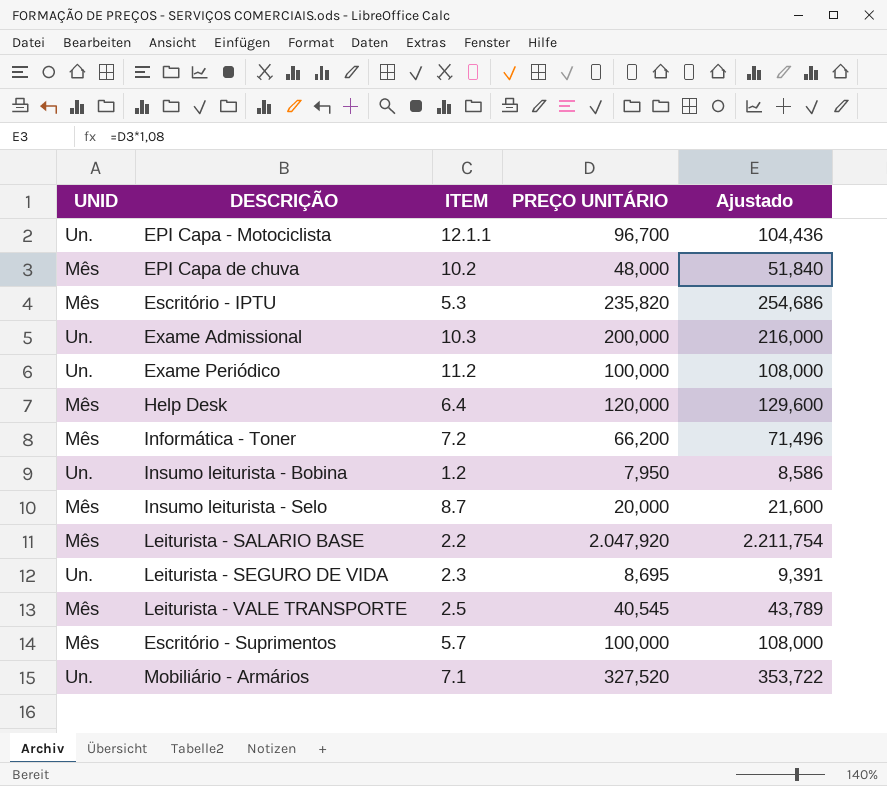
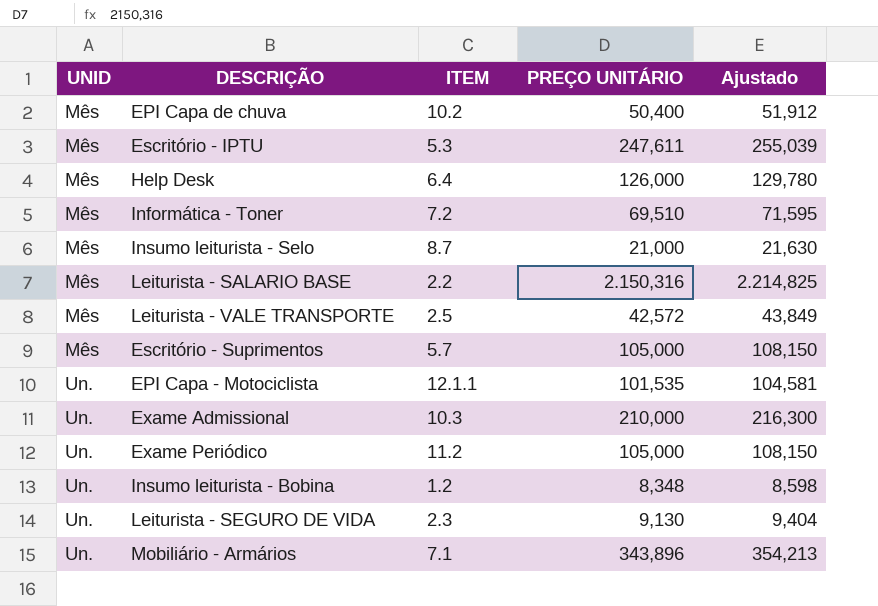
row order: none -> UNID ascending
column Ajustado | formula: [PREÇO UNITÁRIO] * 1,08 -> [PREÇO UNITÁRIO] * 1,03
EPI Capa de chuva | PREÇO UNITÁRIO: 48,000 -> 50,400
Escritório - IPTU | PREÇO UNITÁRIO: 235,820 -> 247,611
Help Desk | PREÇO UNITÁRIO: 120,000 -> 126,000
Informática - Toner | PREÇO UNITÁRIO: 66,200 -> 69,510
Insumo leiturista - Selo | PREÇO UNITÁRIO: 20,000 -> 21,000
Leiturista - SALARIO BASE | PREÇO UNITÁRIO: 2.047,920 -> 2.150,316
Leiturista - VALE TRANSPORTE | PREÇO UNITÁRIO: 40,545 -> 42,572
Escritório - Suprimentos | PREÇO UNITÁRIO: 100,000 -> 105,000
EPI Capa - Motociclista | PREÇO UNITÁRIO: 96,700 -> 101,535
Exame Admissional | PREÇO UNITÁRIO: 200,000 -> 210,000
Exame Periódico | PREÇO UNITÁRIO: 100,000 -> 105,000
Insumo leiturista - Bobina | PREÇO UNITÁRIO: 7,950 -> 8,348
Leiturista - SEGURO DE VIDA | PREÇO UNITÁRIO: 8,695 -> 9,130
Mobiliário - Armários | PREÇO UNITÁRIO: 327,520 -> 343,896

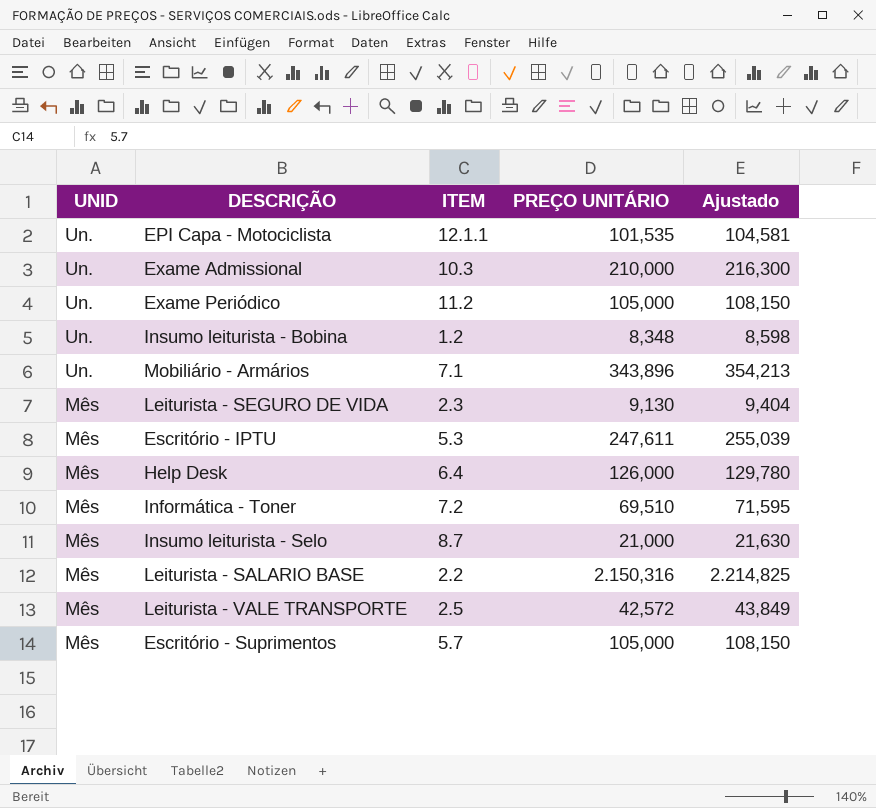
row order: UNID ascending -> UNID descending
row EPI Capa de chuva: Mês | 10.2 | 50,400 | 51,912 -> none
Leiturista - SEGURO DE VIDA | UNID: Un. -> Mês

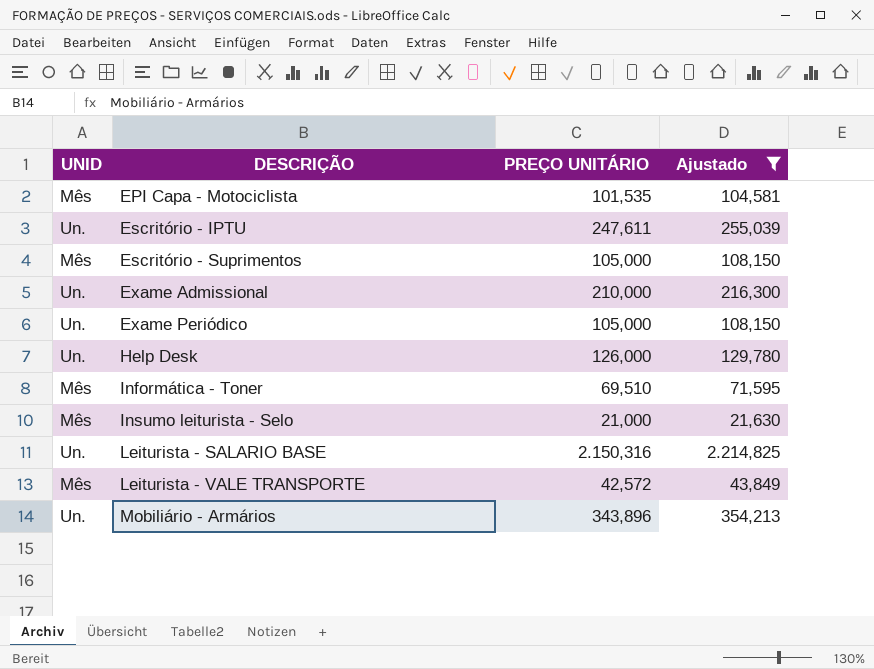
filter: none -> Ajustado >= 21,630
row order: UNID descending -> DESCRIÇÃO ascending
column ITEM | position: 3 -> none
EPI Capa - Motociclista | UNID: Un. -> Mês
Escritório - IPTU | UNID: Mês -> Un.
Help Desk | UNID: Mês -> Un.
Leiturista - SALARIO BASE | UNID: Mês -> Un.

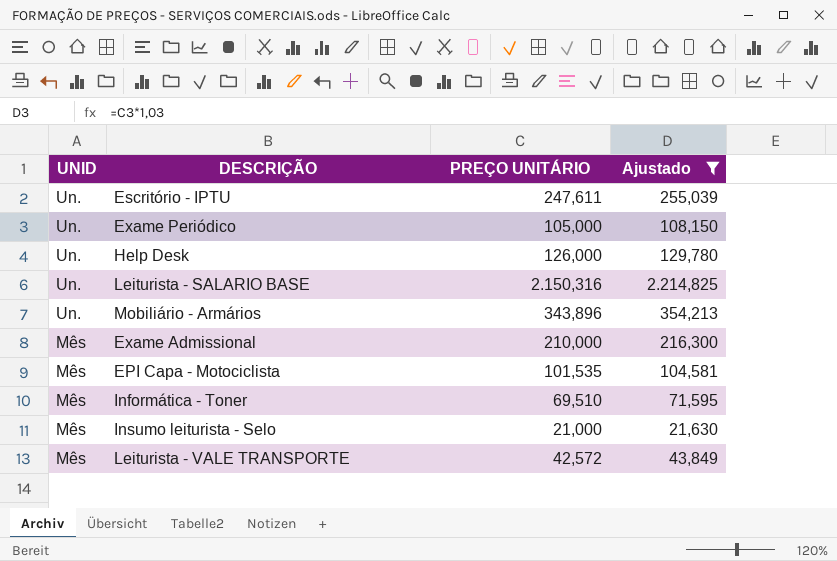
row order: DESCRIÇÃO ascending -> UNID descending
row Escritório - Suprimentos: Mês | 105,000 | 108,150 -> none
Exame Admissional | UNID: Un. -> Mês

